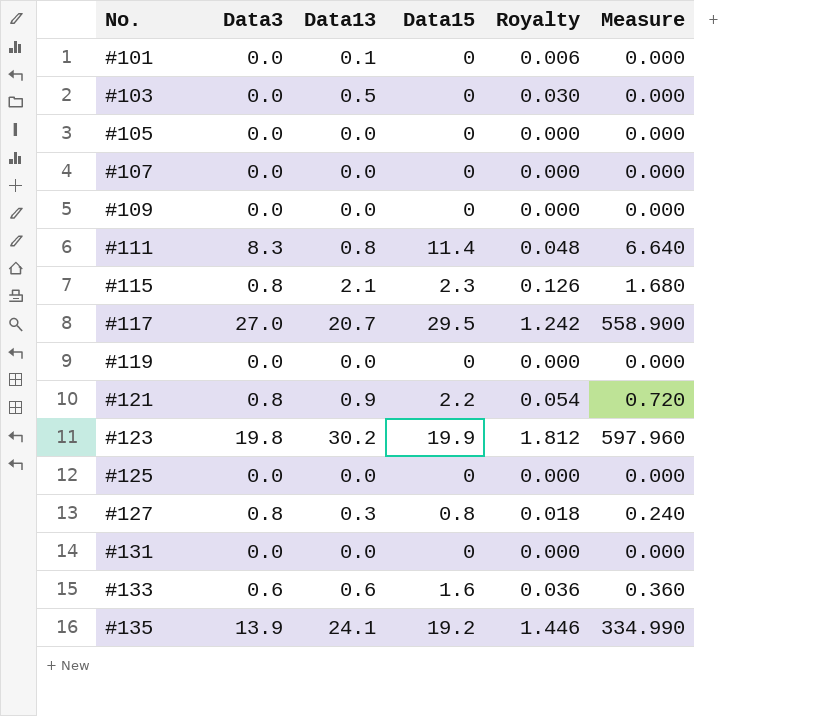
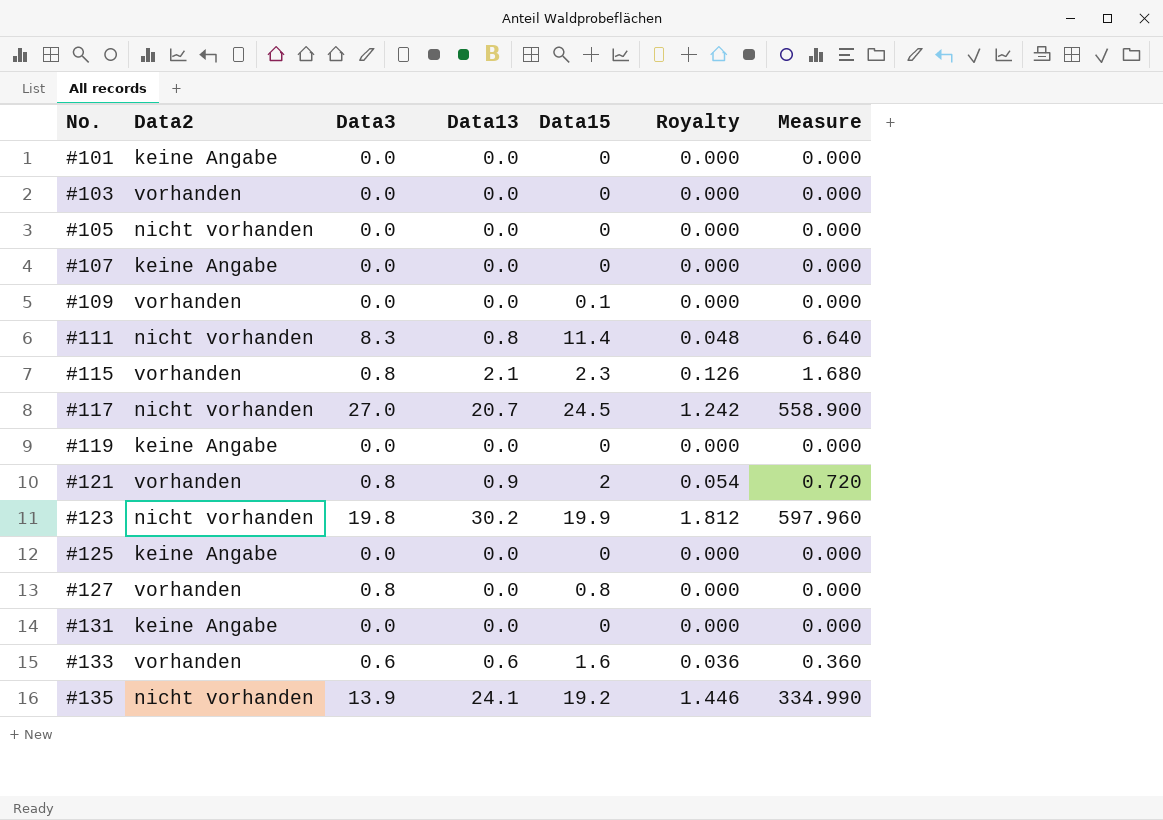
column Data2 | position: none -> 2
#101 | Data13: 0.1 -> 0.0
#101 | Royalty: 0.006 -> 0.000
#103 | Data13: 0.5 -> 0.0
#103 | Royalty: 0.030 -> 0.000
#109 | Data15: 0 -> 0.1
#117 | Data15: 29.5 -> 24.5
#121 | Data15: 2.2 -> 2
#127 | Data13: 0.3 -> 0.0
#127 | Royalty: 0.018 -> 0.000
#127 | Measure: 0.240 -> 0.000

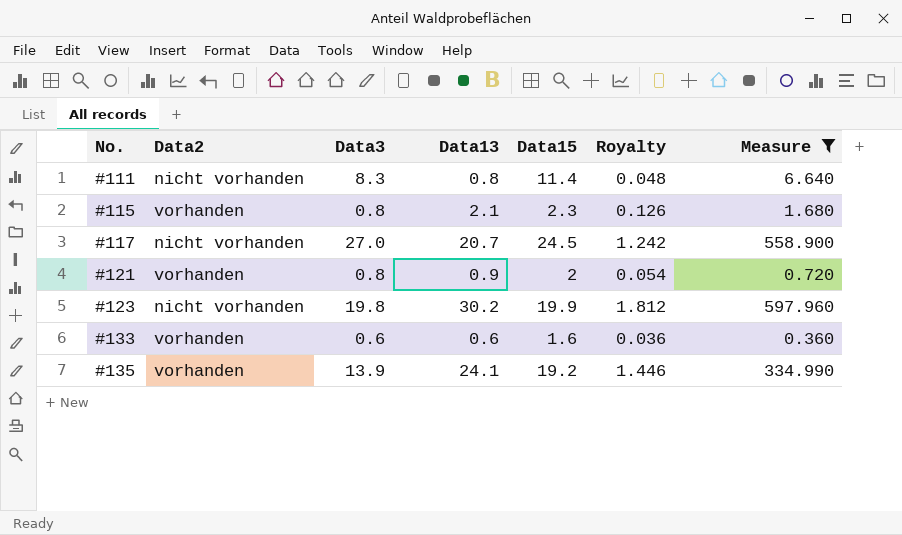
filter: none -> Measure != 0.000
#135 | Data2: nicht vorhanden -> vorhanden

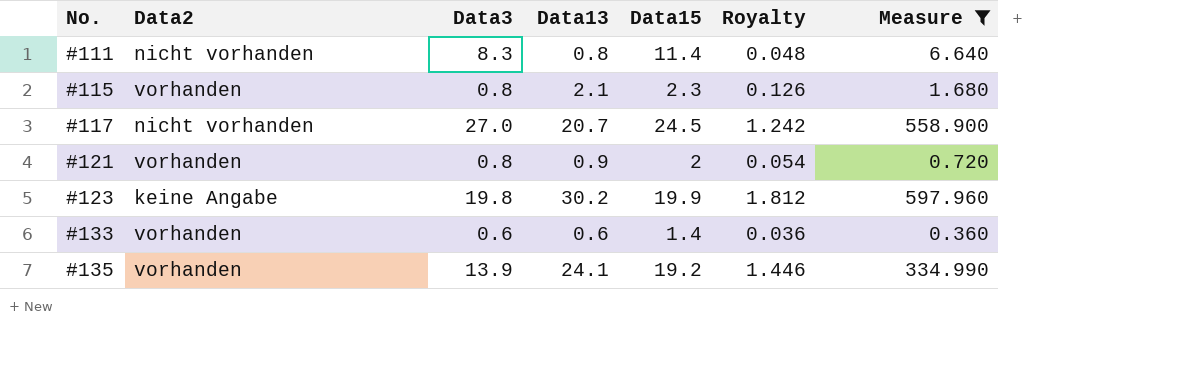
#123 | Data2: nicht vorhanden -> keine Angabe
#133 | Data15: 1.6 -> 1.4

